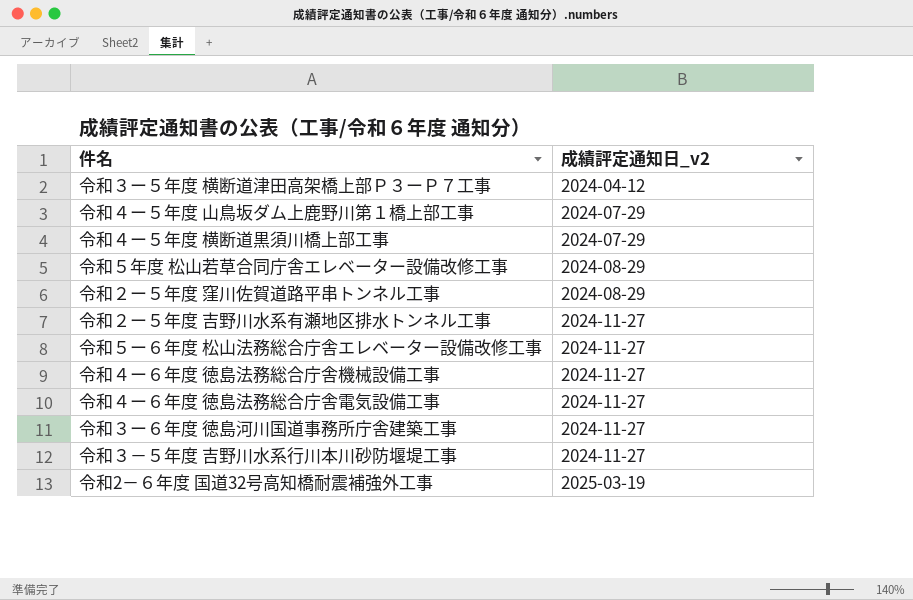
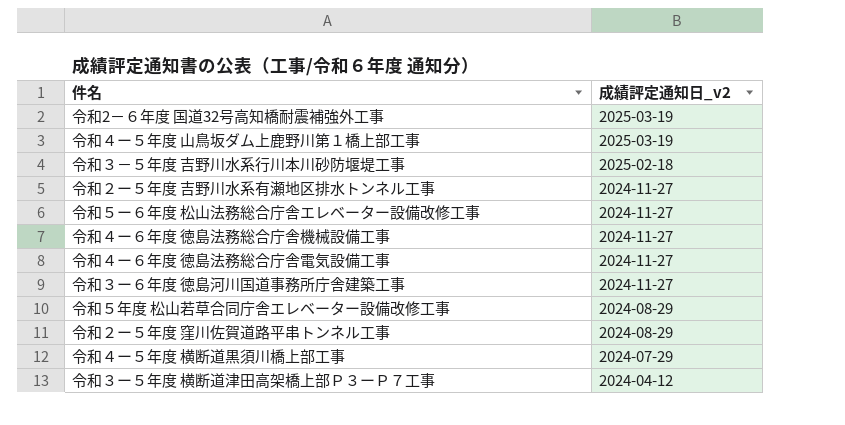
row order: 成績評定通知日_v2 ascending -> 成績評定通知日_v2 descending
令和４ー５年度 山鳥坂ダム上鹿野川第１橋上部工事 | 成績評定通知日_v2: 2024-07-29 -> 2025-03-19
令和３－５年度 吉野川水系行川本川砂防堰堤工事 | 成績評定通知日_v2: 2024-11-27 -> 2025-02-18

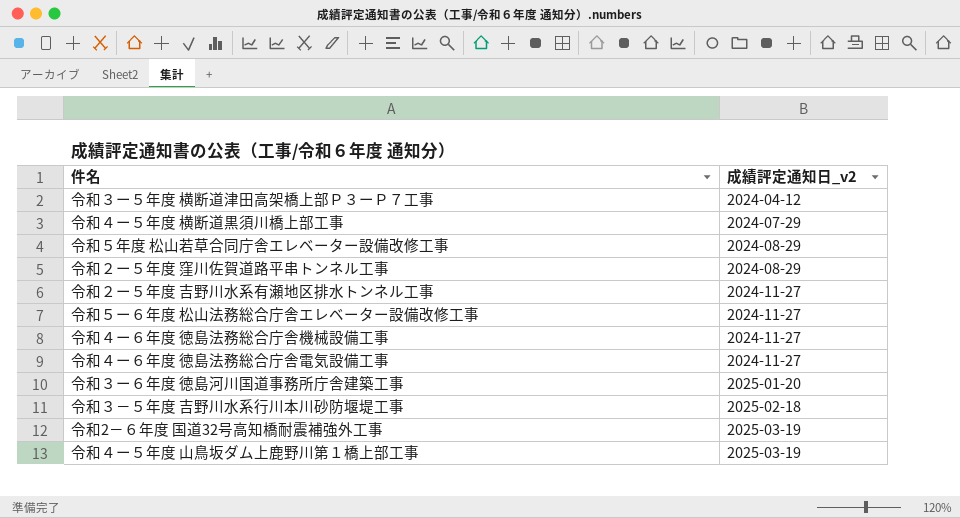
row order: 成績評定通知日_v2 descending -> 成績評定通知日_v2 ascending
令和３ー６年度 徳島河川国道事務所庁舎建築工事 | 成績評定通知日_v2: 2024-11-27 -> 2025-01-20

